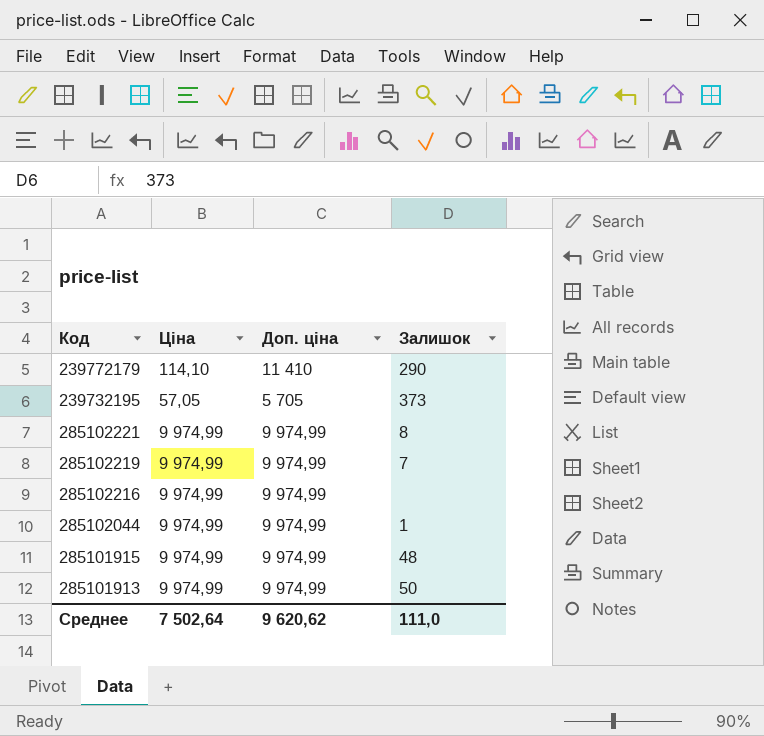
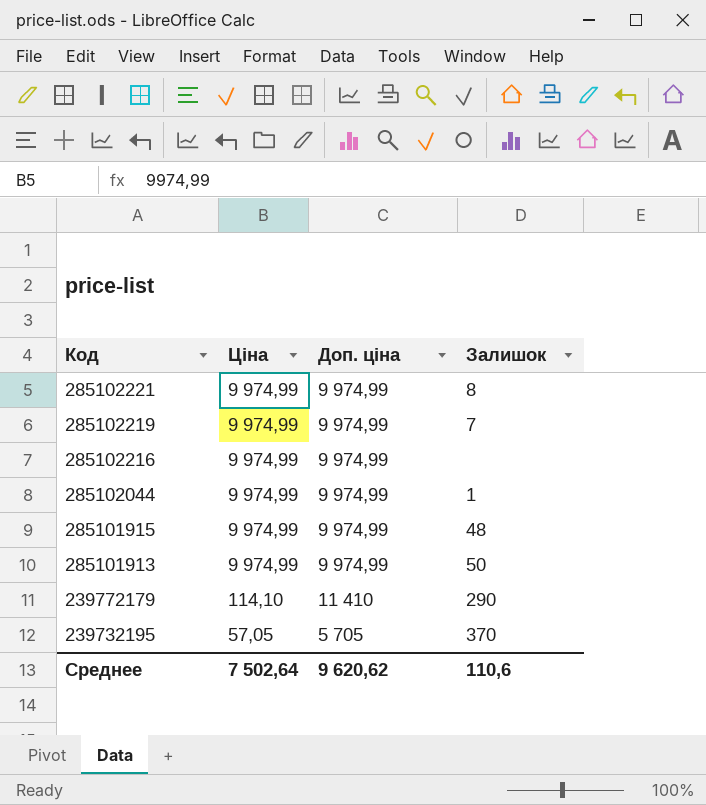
row order: none -> Код descending
239732195 | Залишок: 373 -> 370
Среднее | Залишок: 111,0 -> 110,6

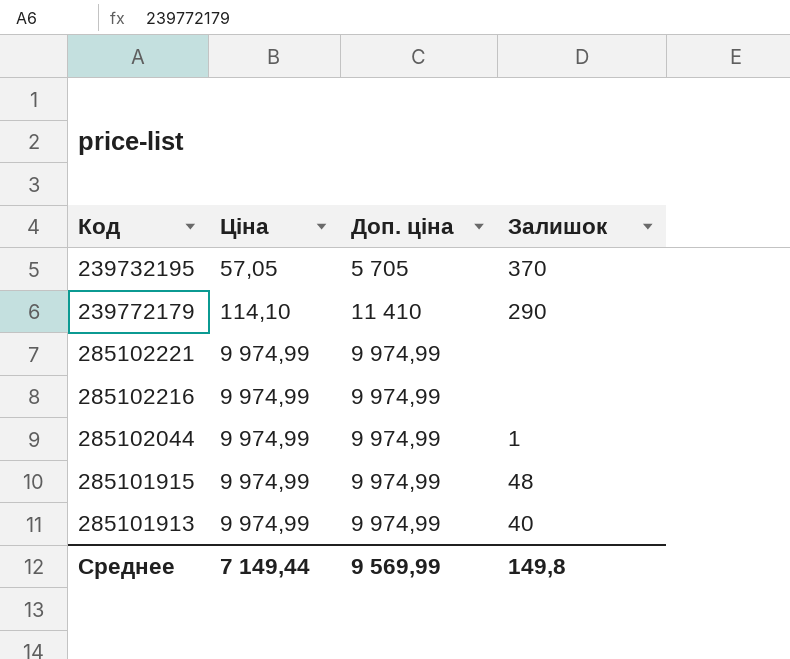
row order: Код descending -> Ціна ascending
row 285102219: 9 974,99 | 9 974,99 | 7 -> none
285102221 | Залишок: 8 -> none
285101913 | Залишок: 50 -> 40
Среднее | Ціна: 7 502,64 -> 7 149,44
Среднее | Доп. ціна: 9 620,62 -> 9 569,99
Среднее | Залишок: 110,6 -> 149,8

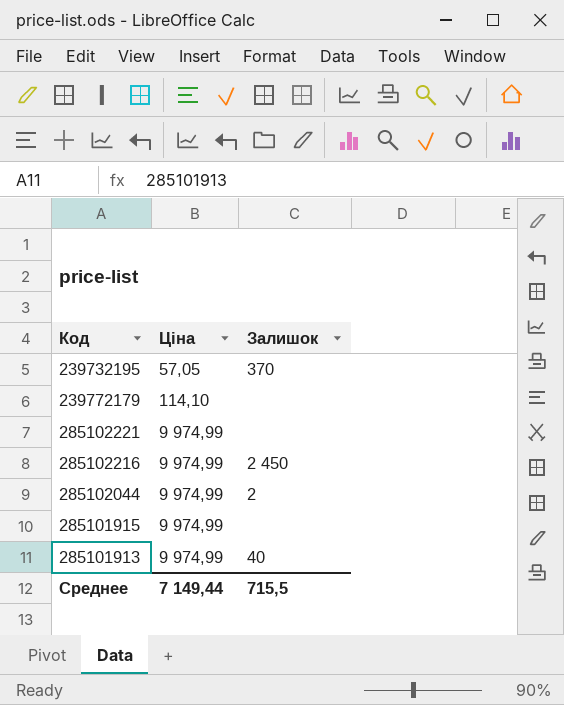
column Доп. ціна | position: 3 -> none
239772179 | Залишок: 290 -> none
285102216 | Залишок: none -> 2 450
285102044 | Залишок: 1 -> 2
285101915 | Залишок: 48 -> none
Среднее | Залишок: 149,8 -> 715,5

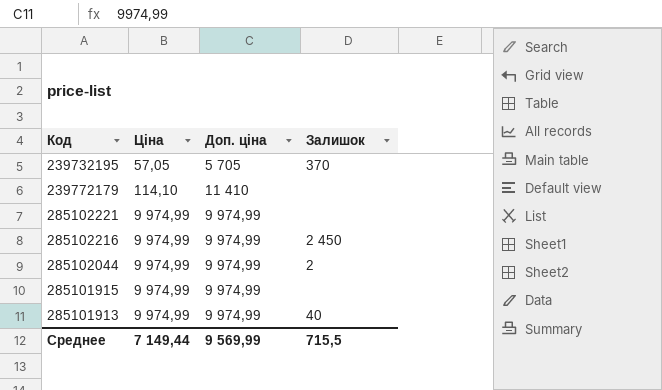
column Доп. ціна | position: none -> 3

